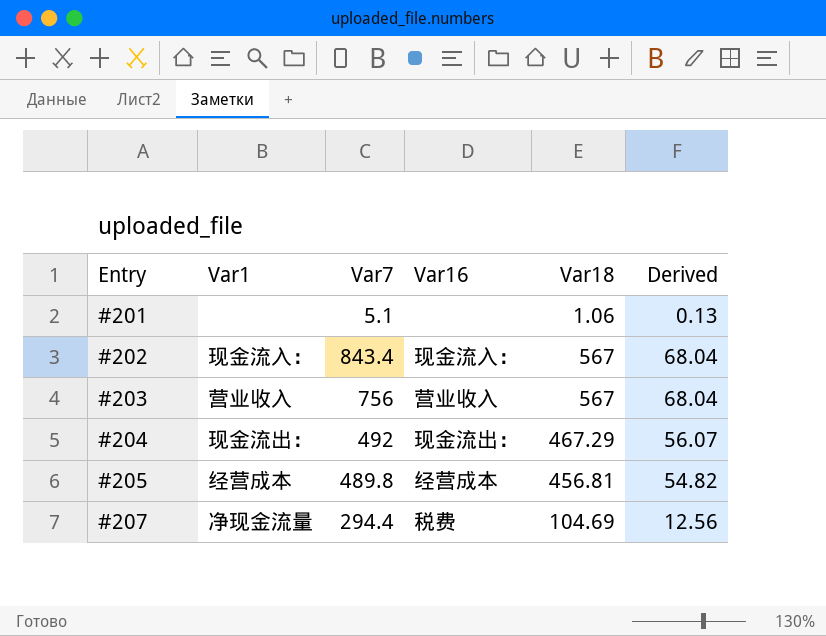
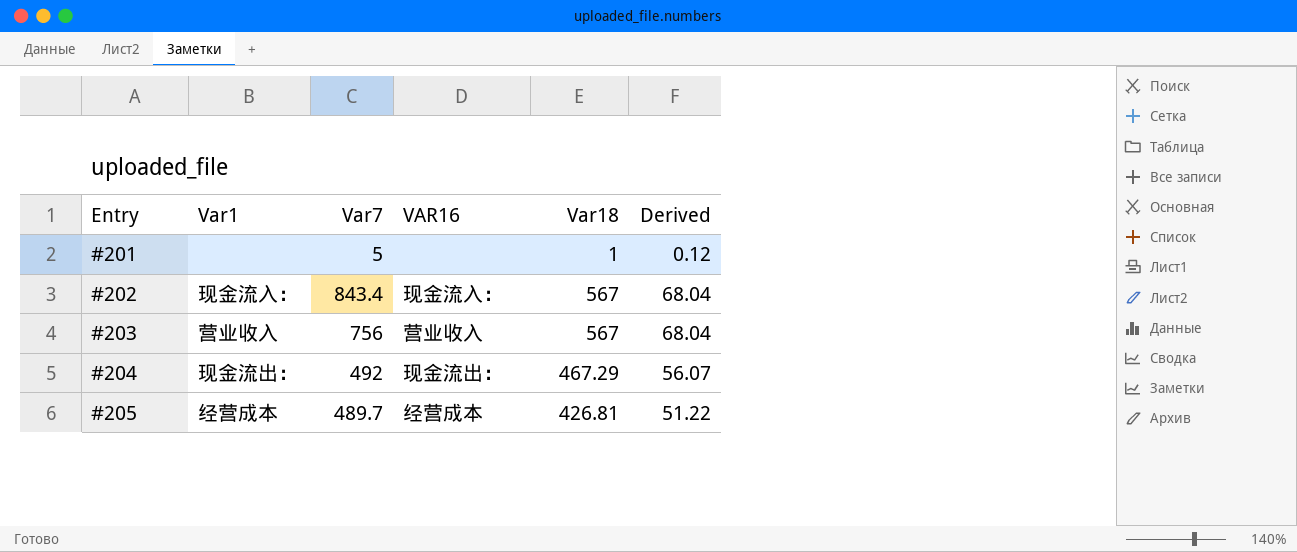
column name: Var16 -> VAR16
row #207: 净现金流量 | 294.4 | 税费 | 104.69 | 12.56 -> none
#201 | Var7: 5.1 -> 5
#201 | Var18: 1.06 -> 1
#201 | Derived: 0.13 -> 0.12
#205 | Var7: 489.8 -> 489.7
#205 | Var18: 456.81 -> 426.81
#205 | Derived: 54.82 -> 51.22

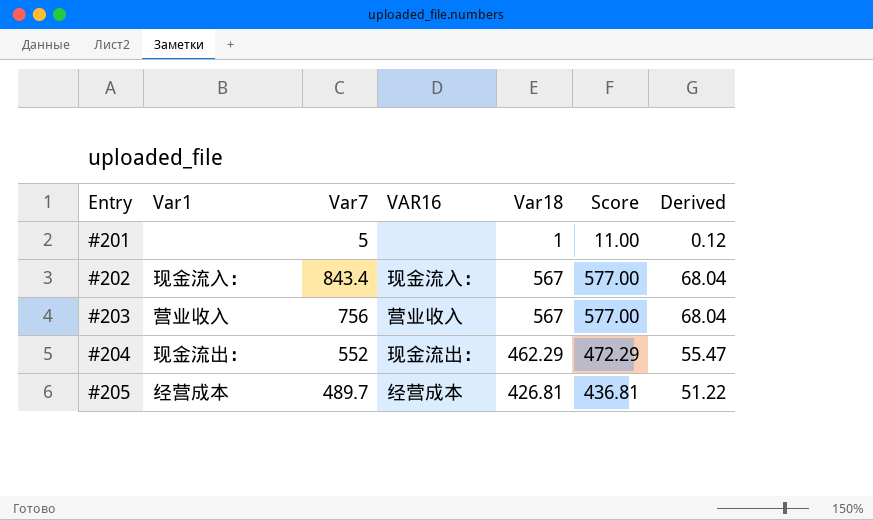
column Score | formula: none -> [Var18] + 10
#204 | Var7: 492 -> 552
#204 | Var18: 467.29 -> 462.29
#204 | Derived: 56.07 -> 55.47

